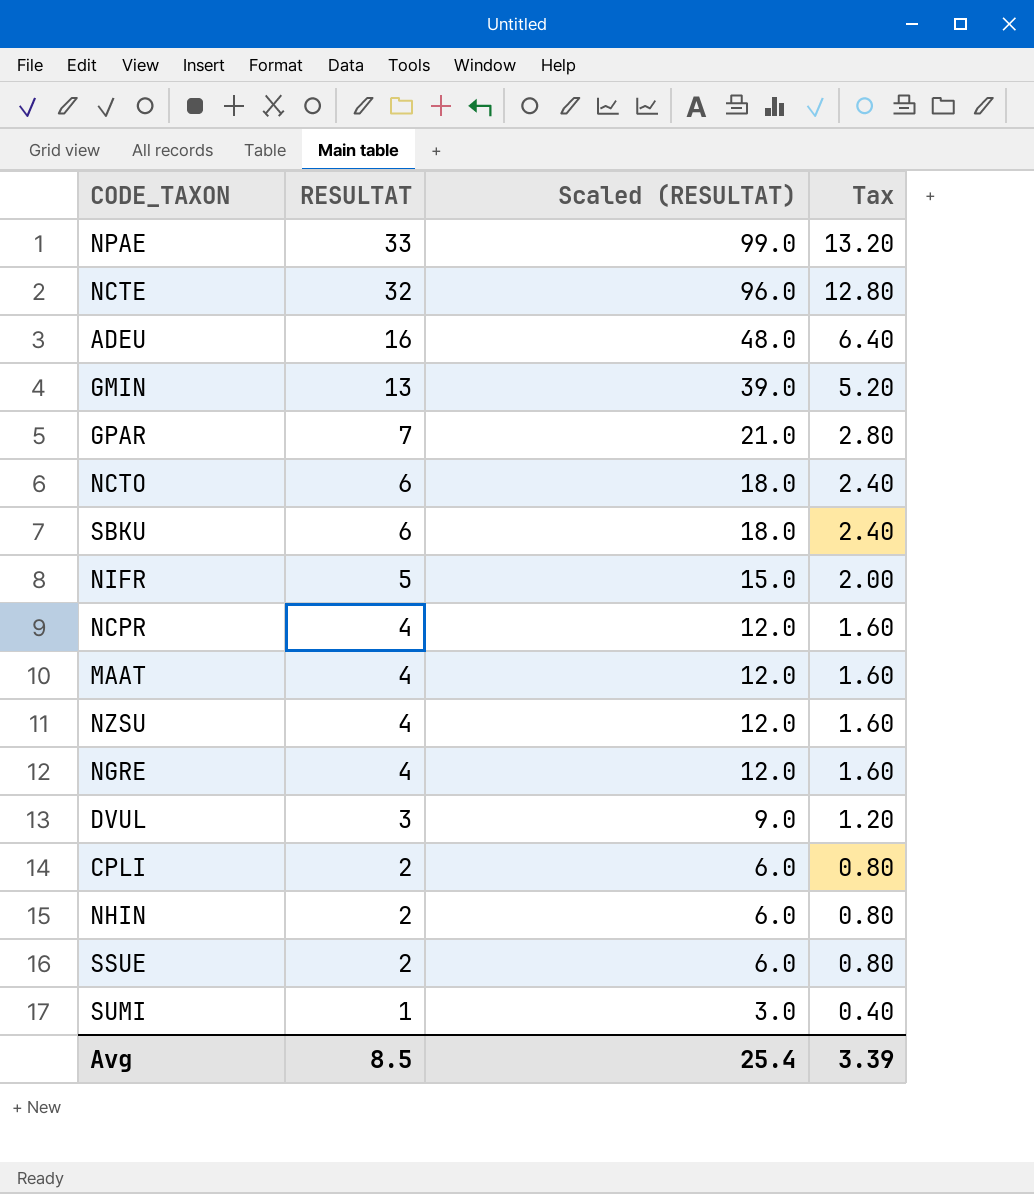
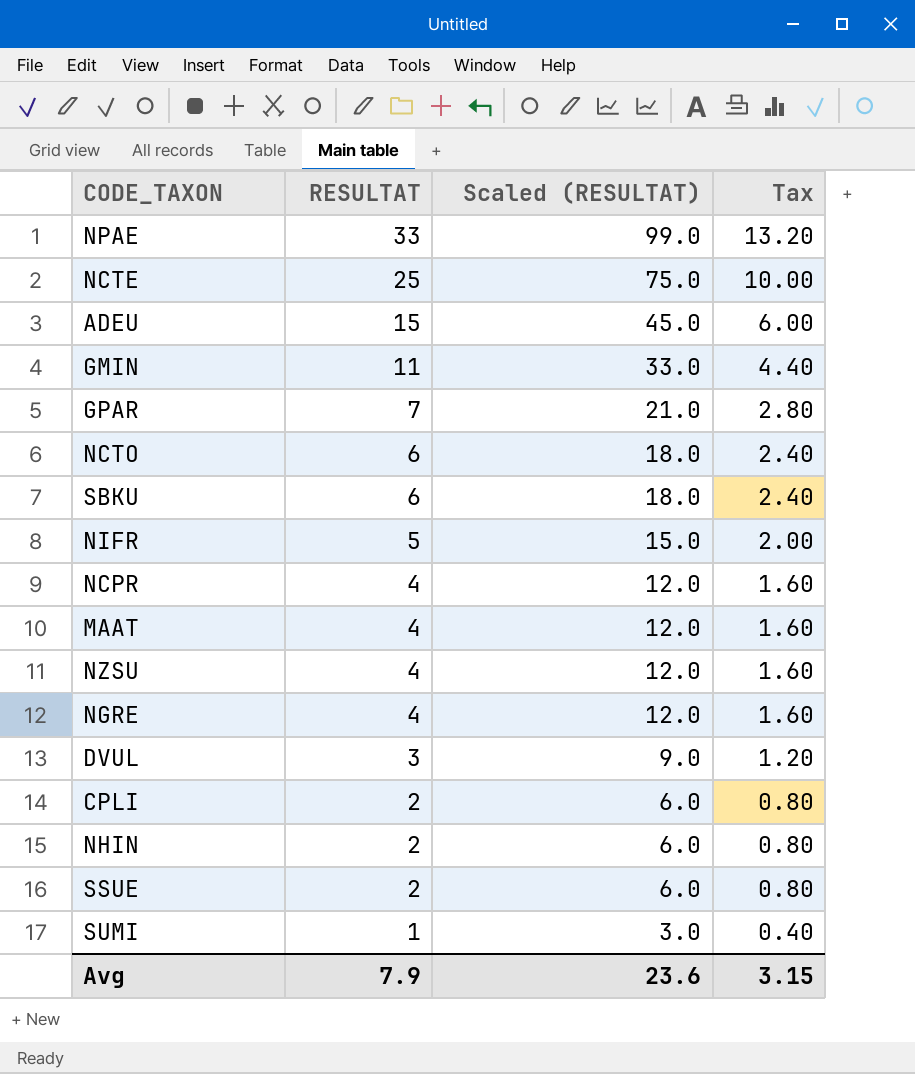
NCTE | RESULTAT: 32 -> 25
NCTE | Scaled (RESULTAT): 96.0 -> 75.0
NCTE | Tax: 12.80 -> 10.00
ADEU | RESULTAT: 16 -> 15
ADEU | Scaled (RESULTAT): 48.0 -> 45.0
ADEU | Tax: 6.40 -> 6.00
GMIN | RESULTAT: 13 -> 11
GMIN | Scaled (RESULTAT): 39.0 -> 33.0
GMIN | Tax: 5.20 -> 4.40
Avg | RESULTAT: 8.5 -> 7.9
Avg | Scaled (RESULTAT): 25.4 -> 23.6
Avg | Tax: 3.39 -> 3.15

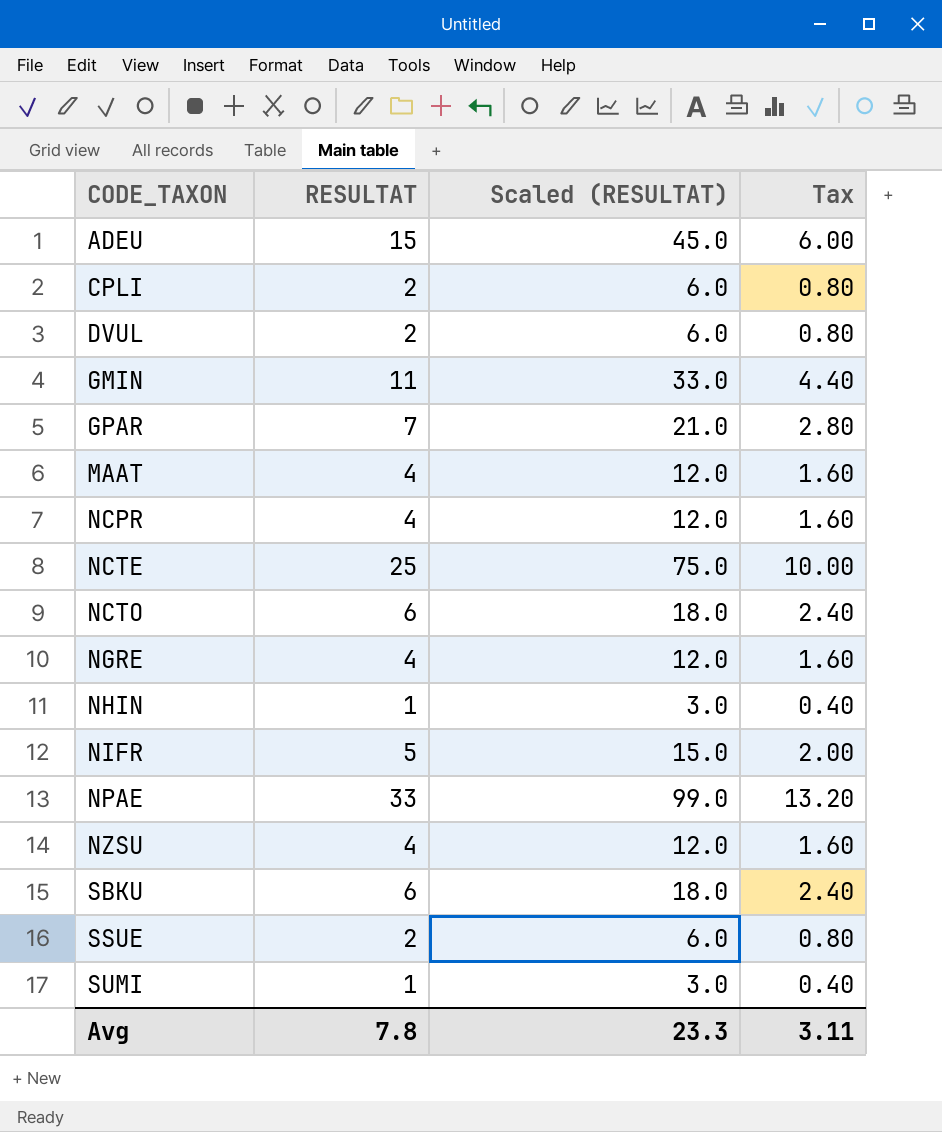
row order: RESULTAT descending -> CODE_TAXON ascending
DVUL | RESULTAT: 3 -> 2
DVUL | Scaled (RESULTAT): 9.0 -> 6.0
DVUL | Tax: 1.20 -> 0.80
NHIN | RESULTAT: 2 -> 1
NHIN | Scaled (RESULTAT): 6.0 -> 3.0
NHIN | Tax: 0.80 -> 0.40
Avg | RESULTAT: 7.9 -> 7.8
Avg | Scaled (RESULTAT): 23.6 -> 23.3
Avg | Tax: 3.15 -> 3.11

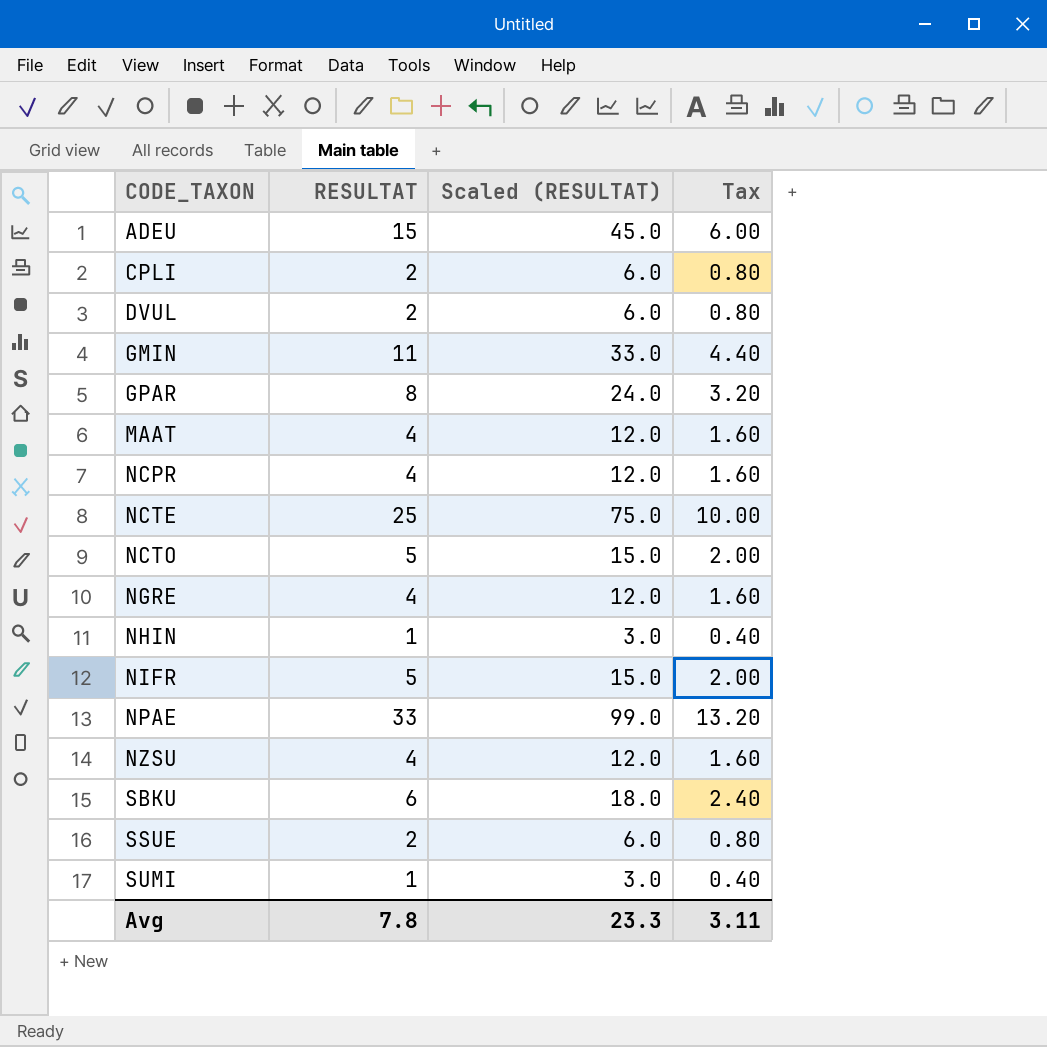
GPAR | RESULTAT: 7 -> 8
GPAR | Scaled (RESULTAT): 21.0 -> 24.0
GPAR | Tax: 2.80 -> 3.20
NCTO | RESULTAT: 6 -> 5
NCTO | Scaled (RESULTAT): 18.0 -> 15.0
NCTO | Tax: 2.40 -> 2.00

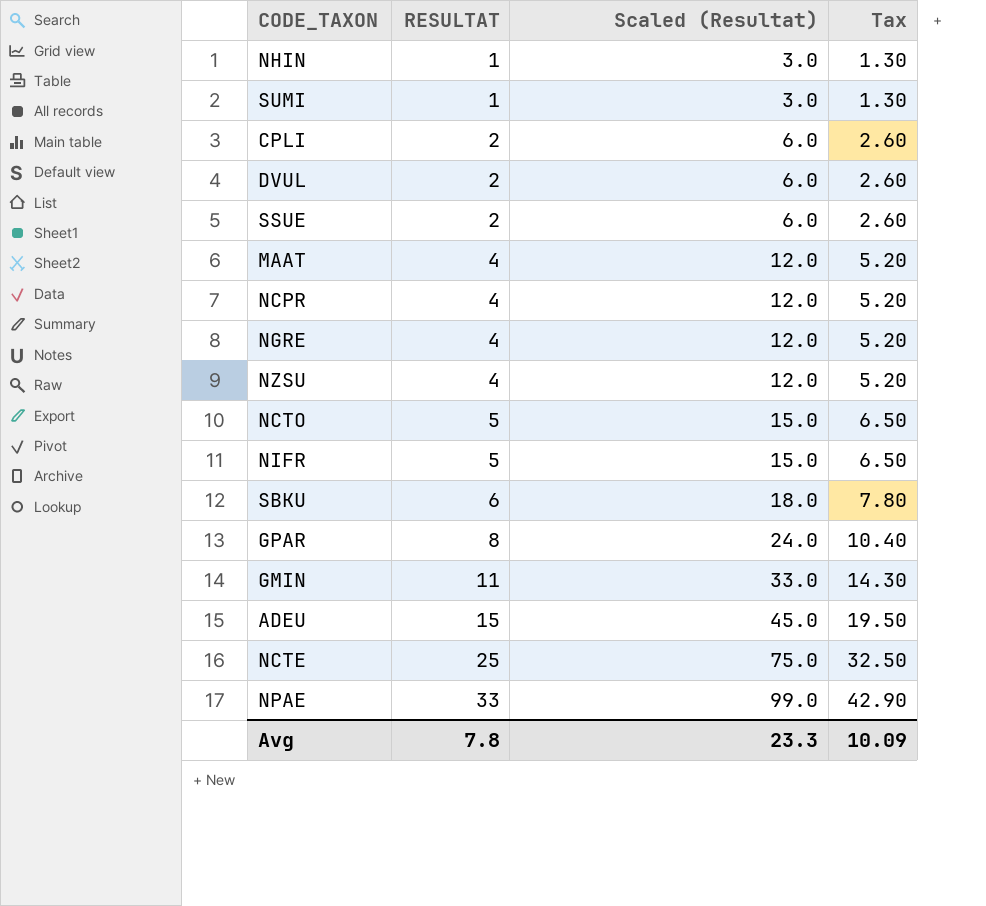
row order: CODE_TAXON ascending -> RESULTAT ascending
column name: Scaled (RESULTAT) -> Scaled (Resultat)
column Tax | formula: [RESULTAT] * 0.4 -> [RESULTAT] * 1.3
Avg | Tax: 3.11 -> 10.09

